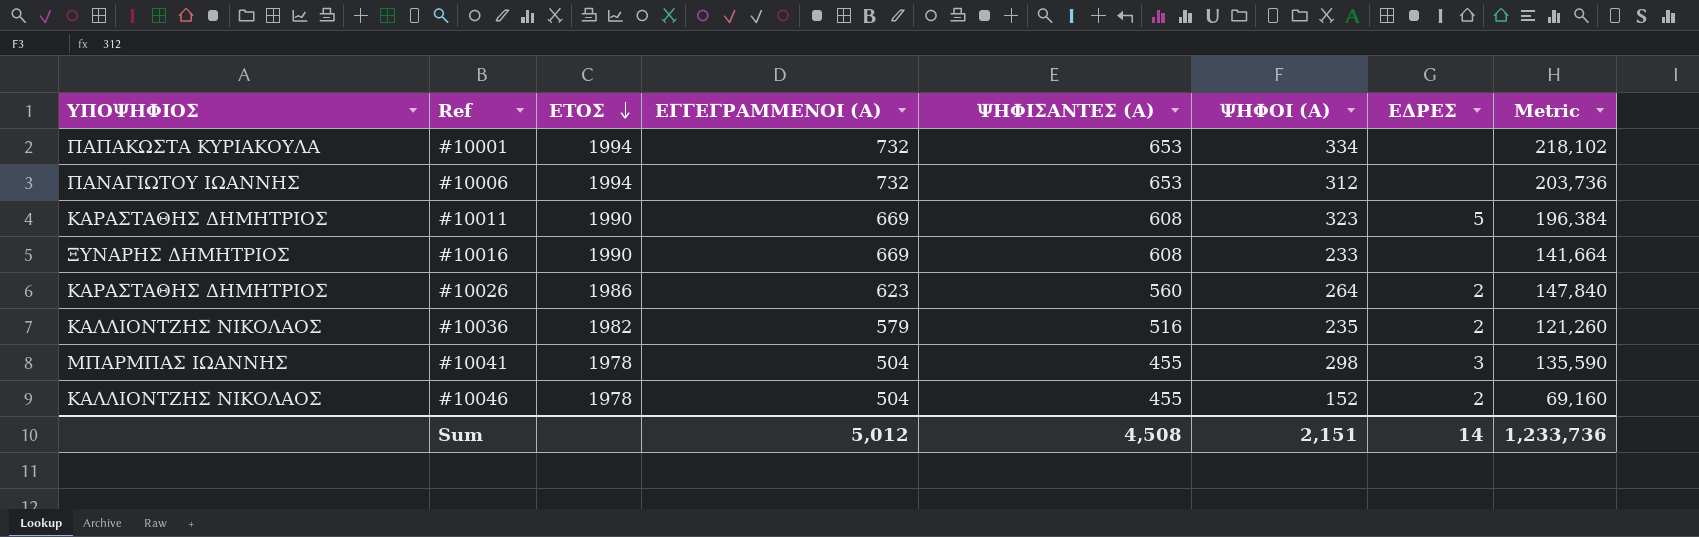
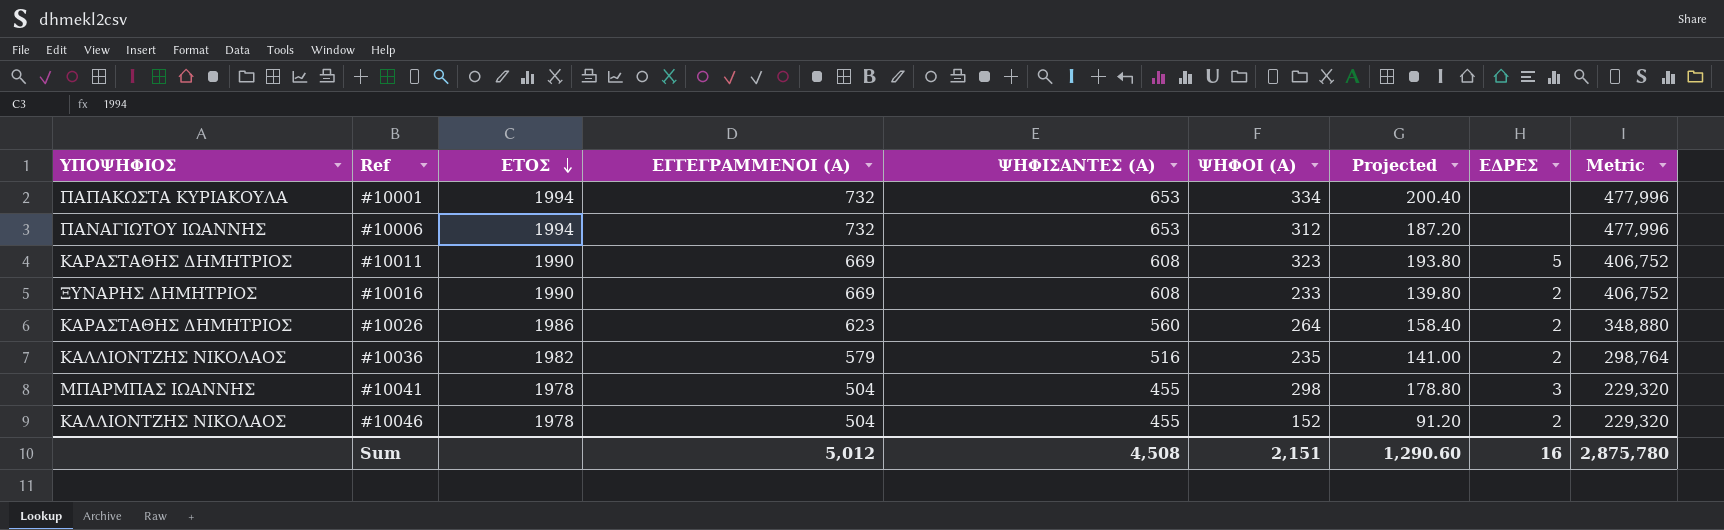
column Projected | formula: none -> [ΨΗΦΟΙ (Α)] * 0.6
column Metric | formula: [ΨΗΦΙΣΑΝΤΕΣ (Α)] * [ΨΗΦΟΙ (Α)] -> [ΕΓΓΕΓΡΑΜΜΕΝΟΙ (Α)] * [ΨΗΦΙΣΑΝΤΕΣ (Α)]
#10016 | ΕΔΡΕΣ: none -> 2
Sum | ΕΔΡΕΣ: 14 -> 16
Sum | Metric: 1,233,736 -> 2,875,780

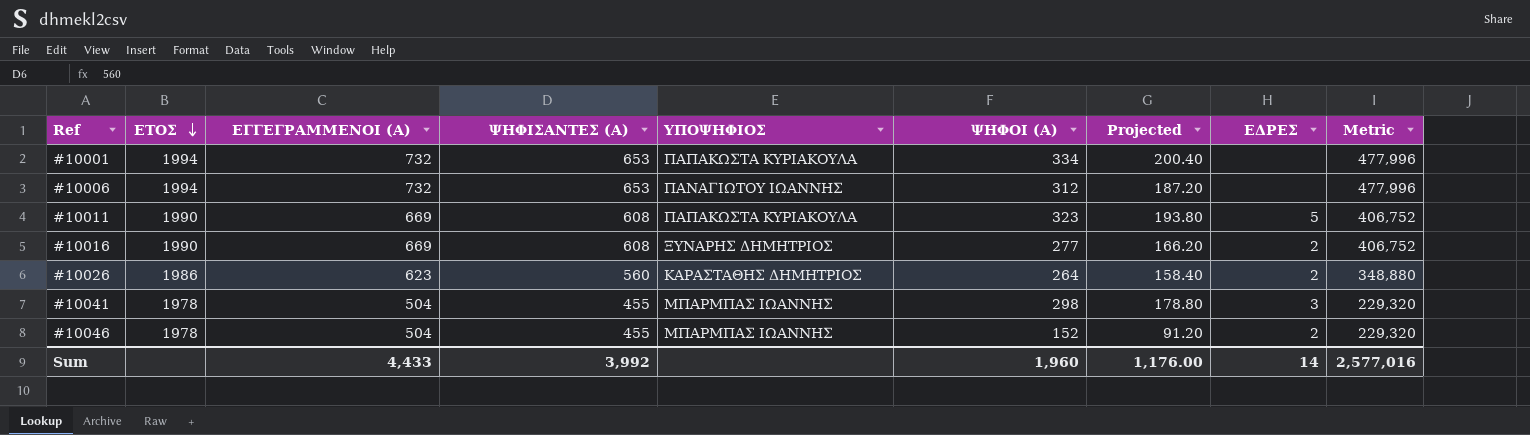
column ΥΠΟΨΗΦΙΟΣ | position: 1 -> 5
row #10036: ΚΑΛΛΙΟΝΤΖΗΣ ΝΙΚΟΛΑΟΣ | 1982 | 579 | 516 | 235 | 141.00 | 2 | 298,764 -> none
#10011 | ΥΠΟΨΗΦΙΟΣ: ΚΑΡΑΣΤΑΘΗΣ ΔΗΜΗΤΡΙΟΣ -> ΠΑΠΑΚΩΣΤΑ ΚΥΡΙΑΚΟΥΛΑ
#10016 | ΨΗΦΟΙ (Α): 233 -> 277
#10016 | Projected: 139.80 -> 166.20
#10046 | ΥΠΟΨΗΦΙΟΣ: ΚΑΛΛΙΟΝΤΖΗΣ ΝΙΚΟΛΑΟΣ -> ΜΠΑΡΜΠΑΣ ΙΩΑΝΝΗΣ
Sum | ΕΓΓΕΓΡΑΜΜΕΝΟΙ (Α): 5,012 -> 4,433
Sum | ΨΗΦΙΣΑΝΤΕΣ (Α): 4,508 -> 3,992
Sum | ΨΗΦΟΙ (Α): 2,151 -> 1,960
Sum | Projected: 1,290.60 -> 1,176.00
Sum | ΕΔΡΕΣ: 16 -> 14
Sum | Metric: 2,875,780 -> 2,577,016

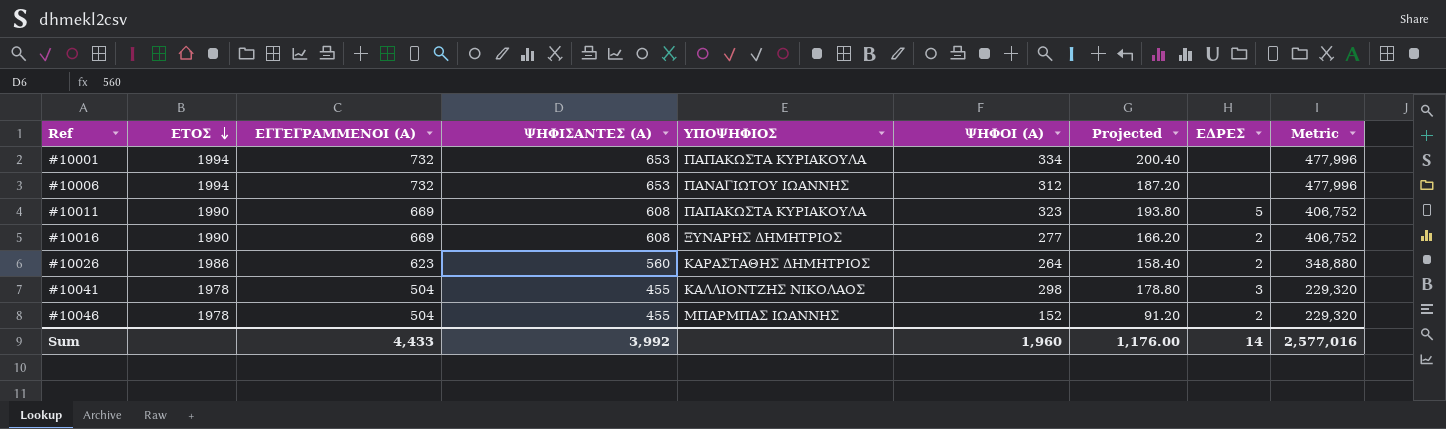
#10041 | ΥΠΟΨΗΦΙΟΣ: ΜΠΑΡΜΠΑΣ ΙΩΑΝΝΗΣ -> ΚΑΛΛΙΟΝΤΖΗΣ ΝΙΚΟΛΑΟΣ

